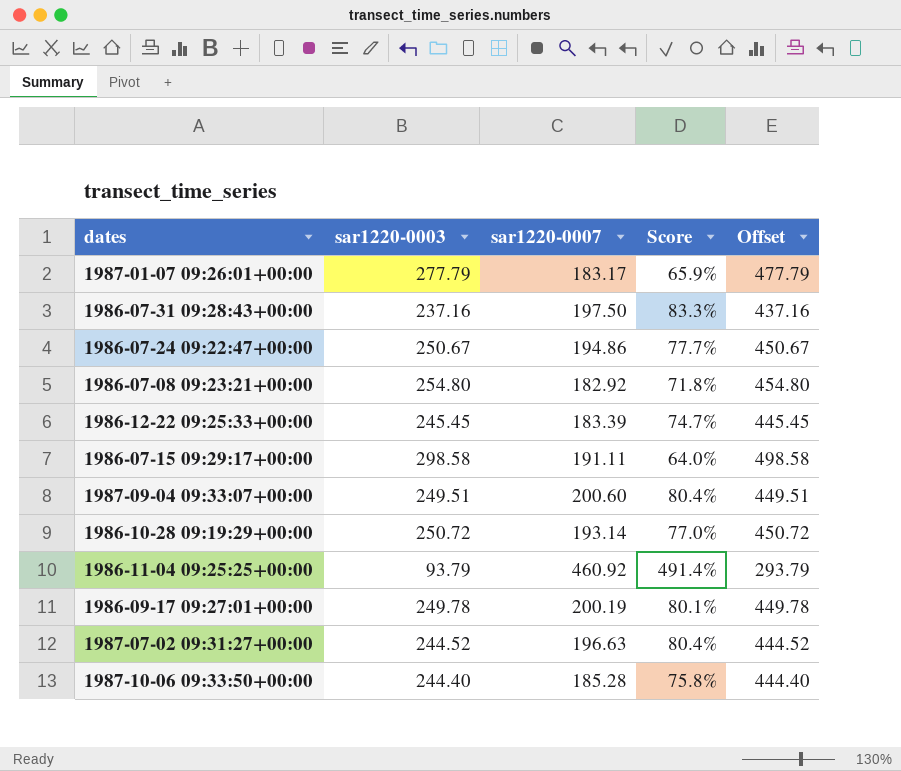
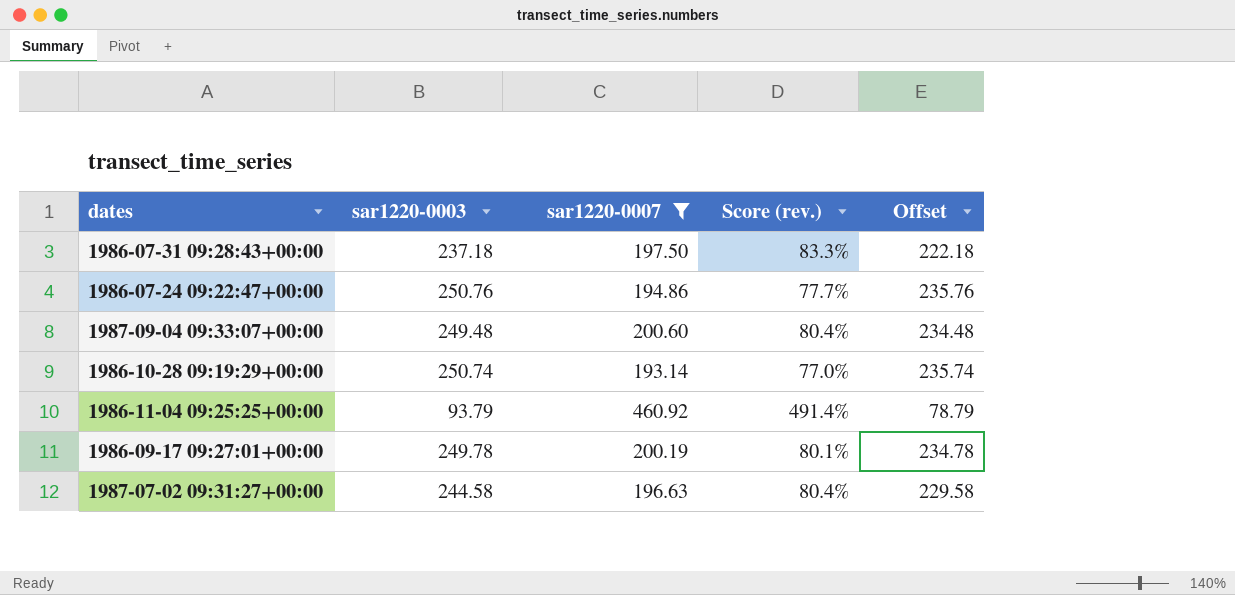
filter: none -> sar1220-0007 >= 193.14
column name: Score -> Score (rev.)
column Offset | formula: [sar1220-0003] + 200 -> [sar1220-0003] - 15
1986-07-31 09:28:43+00:00 | sar1220-0003: 237.16 -> 237.18
1986-07-24 09:22:47+00:00 | sar1220-0003: 250.67 -> 250.76
1987-09-04 09:33:07+00:00 | sar1220-0003: 249.51 -> 249.48
1986-10-28 09:19:29+00:00 | sar1220-0003: 250.72 -> 250.74
1987-07-02 09:31:27+00:00 | sar1220-0003: 244.52 -> 244.58

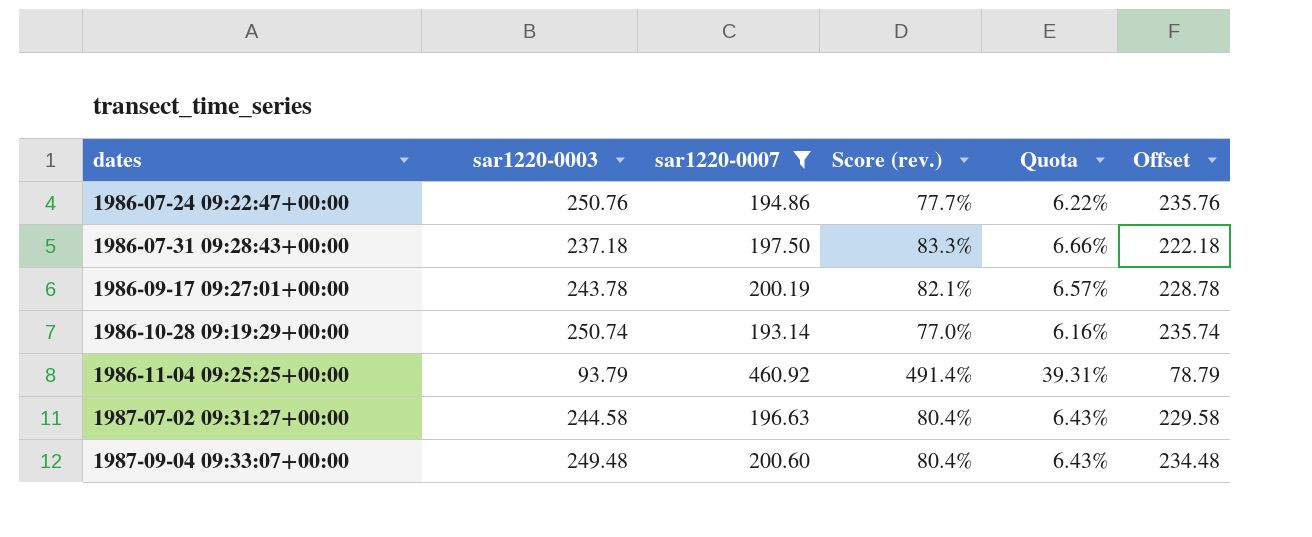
row order: none -> dates ascending
column Quota | formula: none -> [Score (rev.)] * 0.08
1986-09-17 09:27:01+00:00 | sar1220-0003: 249.78 -> 243.78
1986-09-17 09:27:01+00:00 | Score (rev.): 80.1% -> 82.1%
1986-09-17 09:27:01+00:00 | Offset: 234.78 -> 228.78

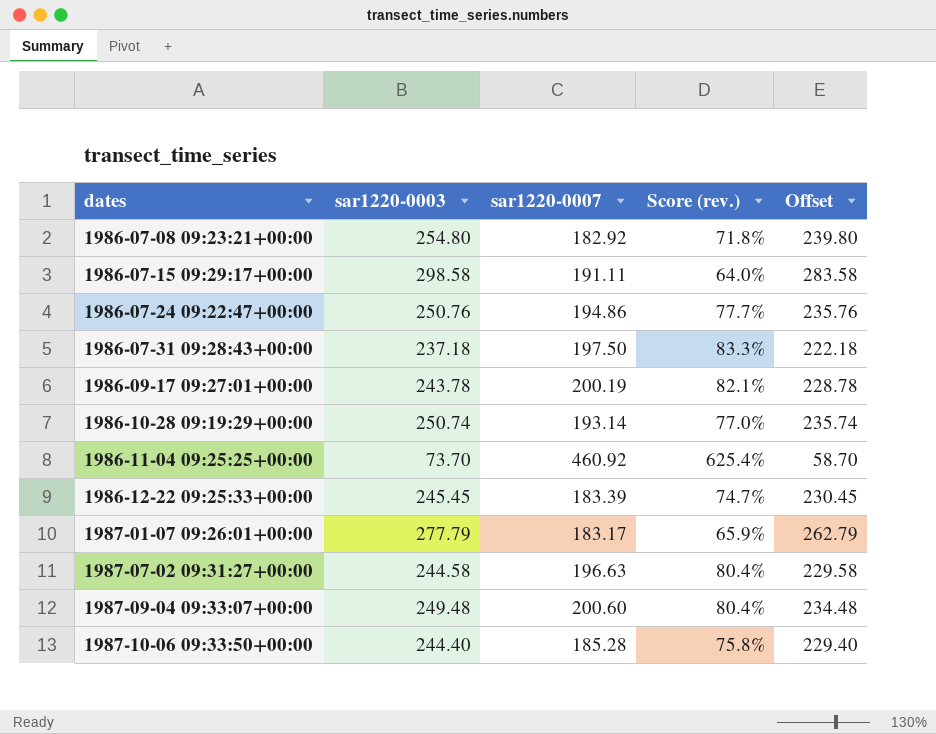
filter: sar1220-0007 >= 193.14 -> none
column Quota | formula: [Score (rev.)] * 0.08 -> none
1986-11-04 09:25:25+00:00 | sar1220-0003: 93.79 -> 73.70
1986-11-04 09:25:25+00:00 | Score (rev.): 491.4% -> 625.4%
1986-11-04 09:25:25+00:00 | Offset: 78.79 -> 58.70

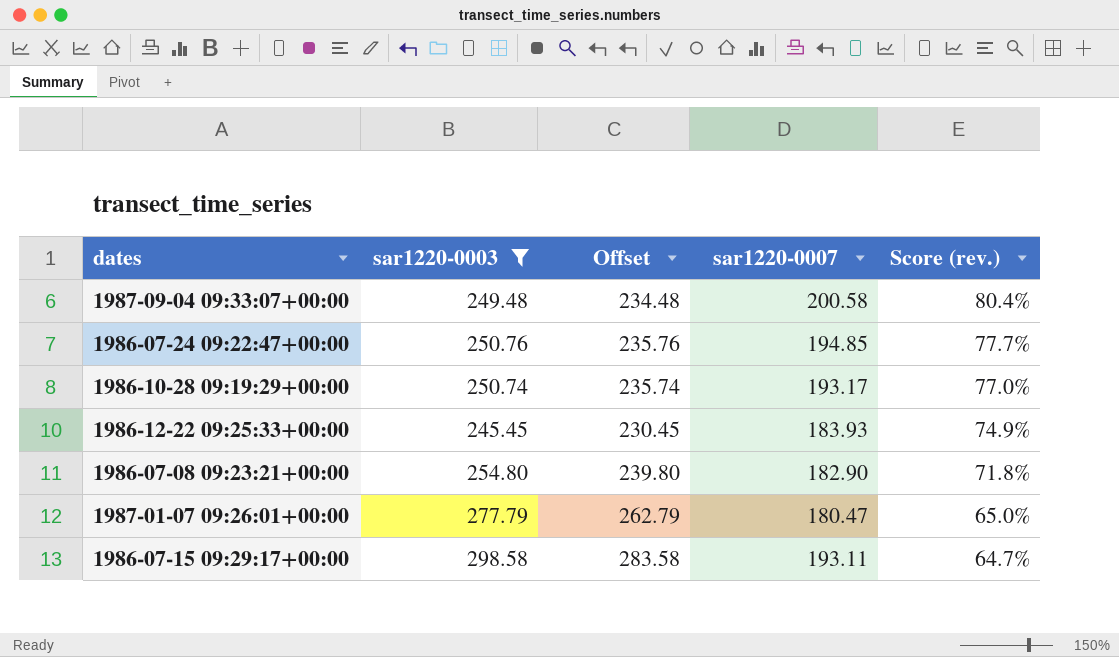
filter: none -> sar1220-0003 >= 245.45
row order: dates ascending -> Score (rev.) descending
column Offset | position: 5 -> 3
1987-09-04 09:33:07+00:00 | sar1220-0007: 200.60 -> 200.58
1986-07-24 09:22:47+00:00 | sar1220-0007: 194.86 -> 194.85
1986-10-28 09:19:29+00:00 | sar1220-0007: 193.14 -> 193.17
1986-12-22 09:25:33+00:00 | sar1220-0007: 183.39 -> 183.93
1986-12-22 09:25:33+00:00 | Score (rev.): 74.7% -> 74.9%
1986-07-08 09:23:21+00:00 | sar1220-0007: 182.92 -> 182.90
1987-01-07 09:26:01+00:00 | sar1220-0007: 183.17 -> 180.47
1987-01-07 09:26:01+00:00 | Score (rev.): 65.9% -> 65.0%
1986-07-15 09:29:17+00:00 | sar1220-0007: 191.11 -> 193.11
1986-07-15 09:29:17+00:00 | Score (rev.): 64.0% -> 64.7%

